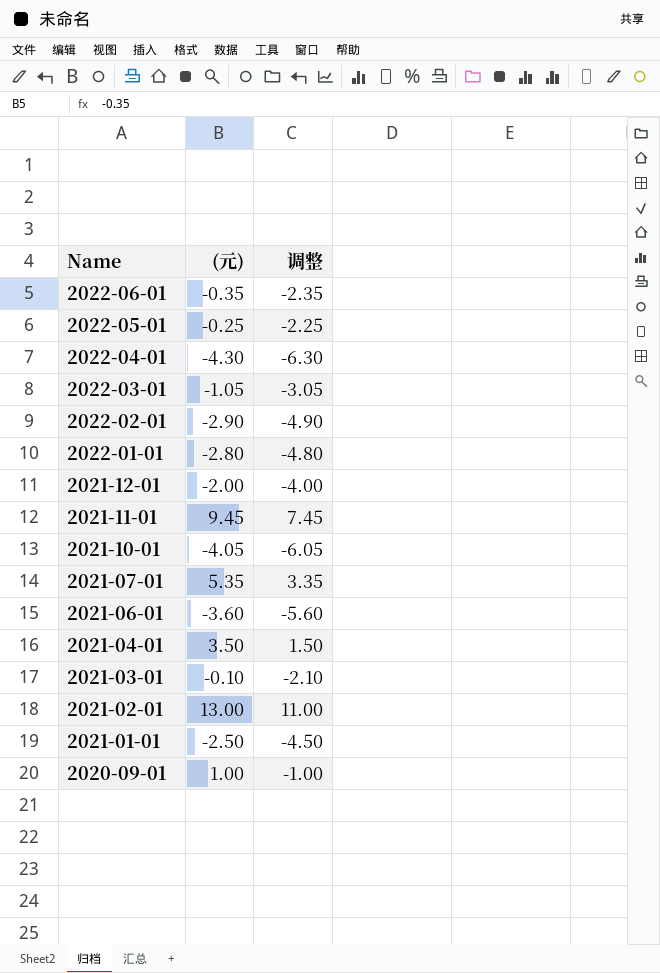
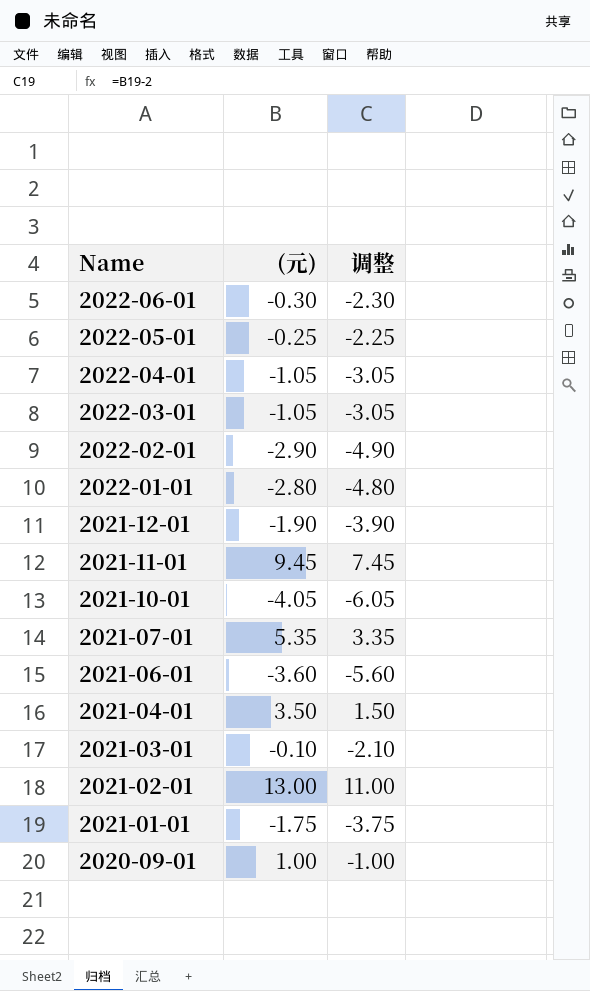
2022-06-01 | (元): -0.35 -> -0.30
2022-06-01 | 调整: -2.35 -> -2.30
2022-04-01 | (元): -4.30 -> -1.05
2022-04-01 | 调整: -6.30 -> -3.05
2021-12-01 | (元): -2.00 -> -1.90
2021-12-01 | 调整: -4.00 -> -3.90
2021-01-01 | (元): -2.50 -> -1.75
2021-01-01 | 调整: -4.50 -> -3.75

